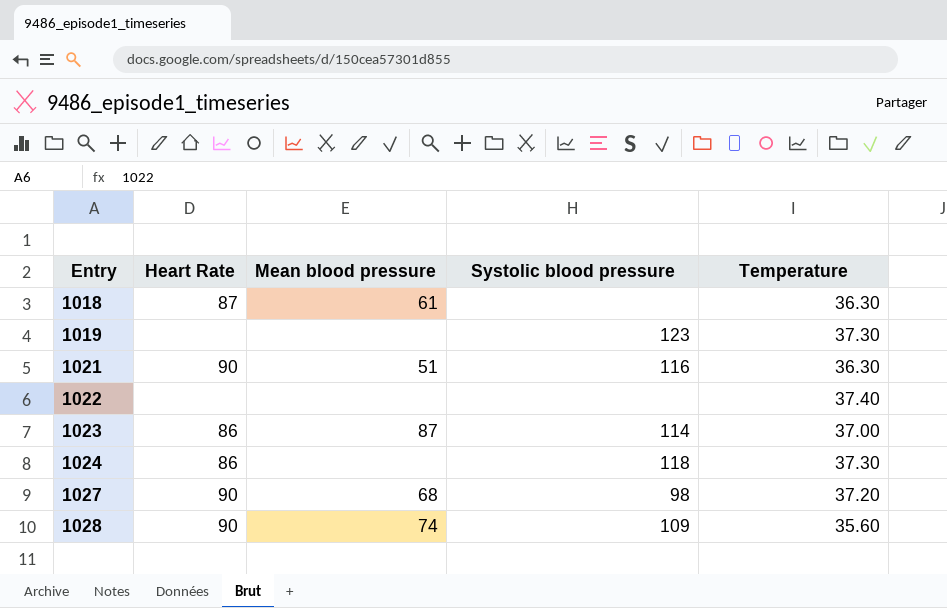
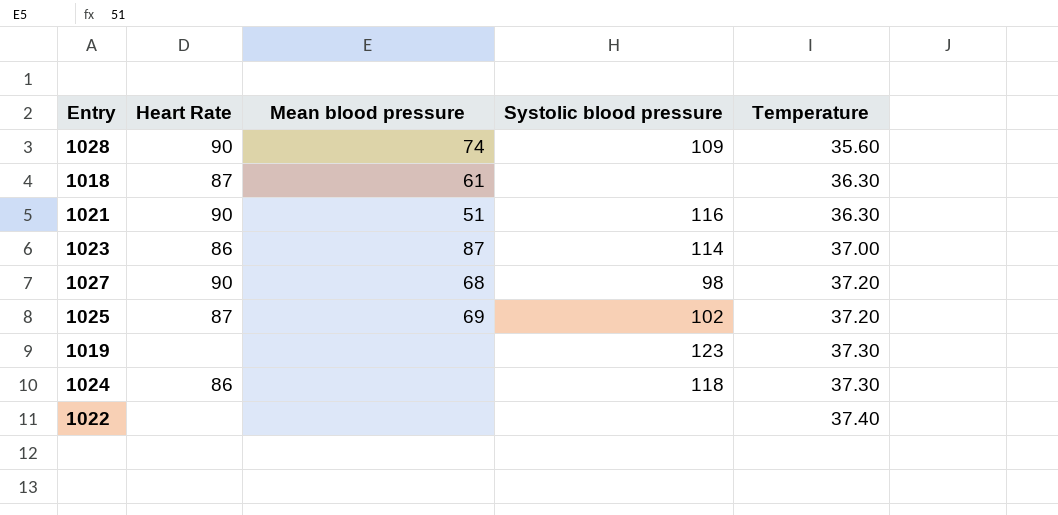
row order: Entry ascending -> Temperature ascending
row 1025: none -> 87 | 69 | 102 | 37.20

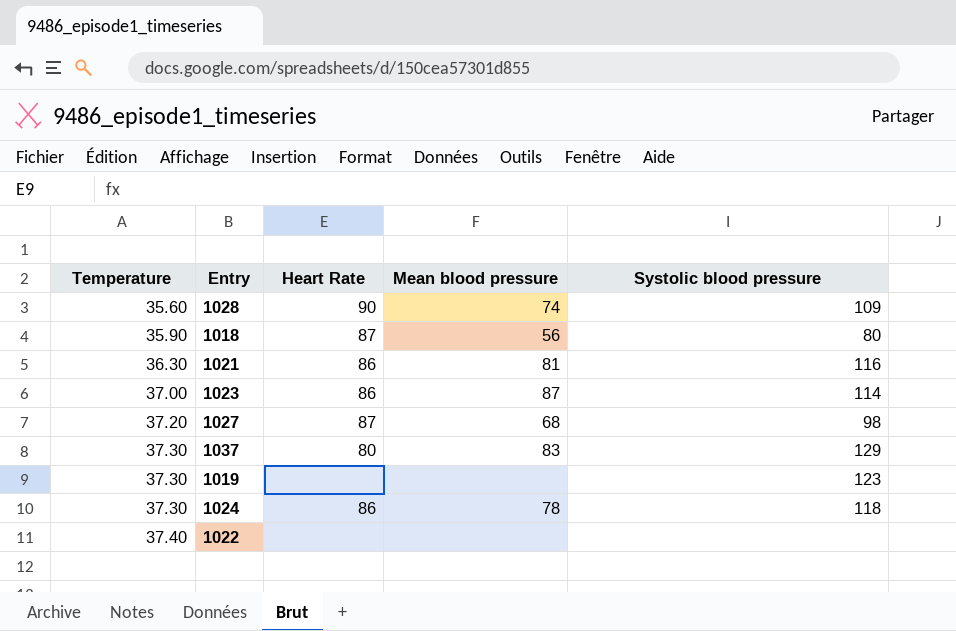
column Temperature | position: 5 -> 1
row 1025: 87 | 69 | 102 | 37.20 -> none
1018 | Temperature: 36.30 -> 35.90
1018 | Mean blood pressure: 61 -> 56
1018 | Systolic blood pressure: none -> 80
1021 | Heart Rate: 90 -> 86
1021 | Mean blood pressure: 51 -> 81
1027 | Heart Rate: 90 -> 87
row 1037: none -> 37.30 | 80 | 83 | 129
1024 | Mean blood pressure: none -> 78

